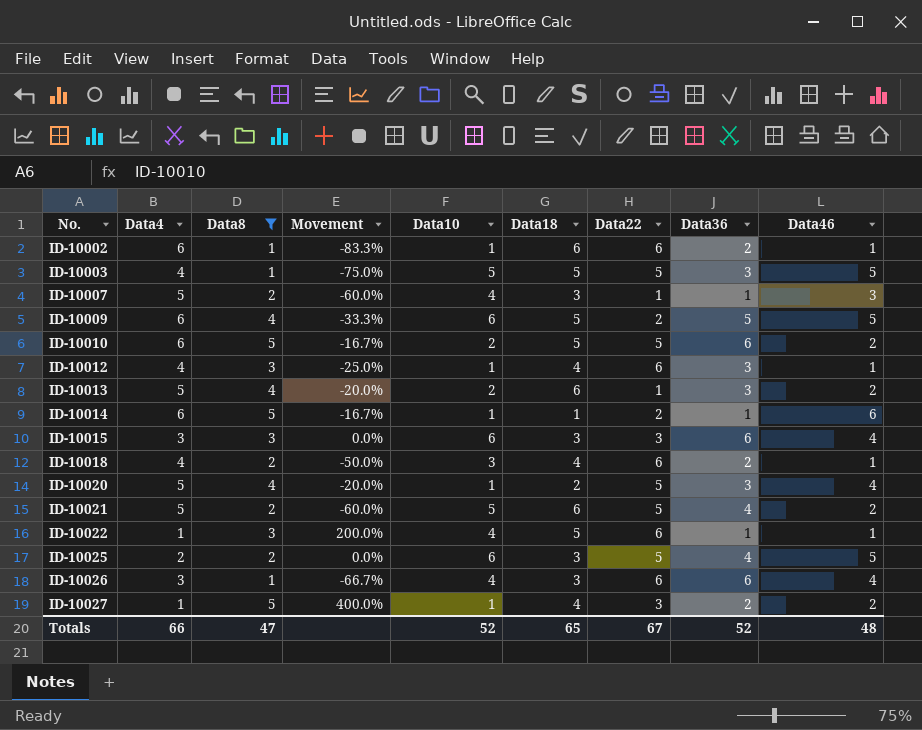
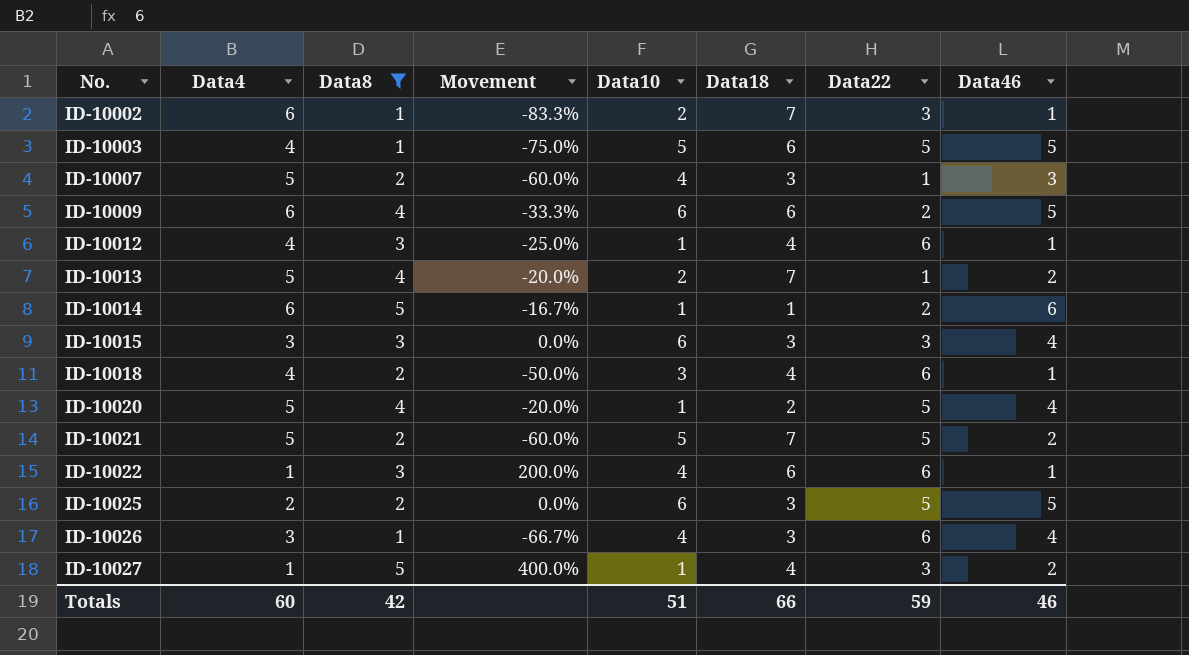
column Data36 | position: 8 -> none
row ID-10010: 6 | 5 | -16.7% | 2 | 5 | 5 | 6 | 2 -> none
ID-10002 | Data10: 1 -> 2
ID-10002 | Data18: 6 -> 7
ID-10002 | Data22: 6 -> 3
ID-10003 | Data18: 5 -> 6
ID-10009 | Data18: 5 -> 6
ID-10013 | Data18: 6 -> 7
ID-10021 | Data18: 6 -> 7
ID-10022 | Data18: 5 -> 6
Totals | Data4: 66 -> 60
Totals | Data8: 47 -> 42
Totals | Data10: 52 -> 51
Totals | Data18: 65 -> 66
Totals | Data22: 67 -> 59
Totals | Data46: 48 -> 46

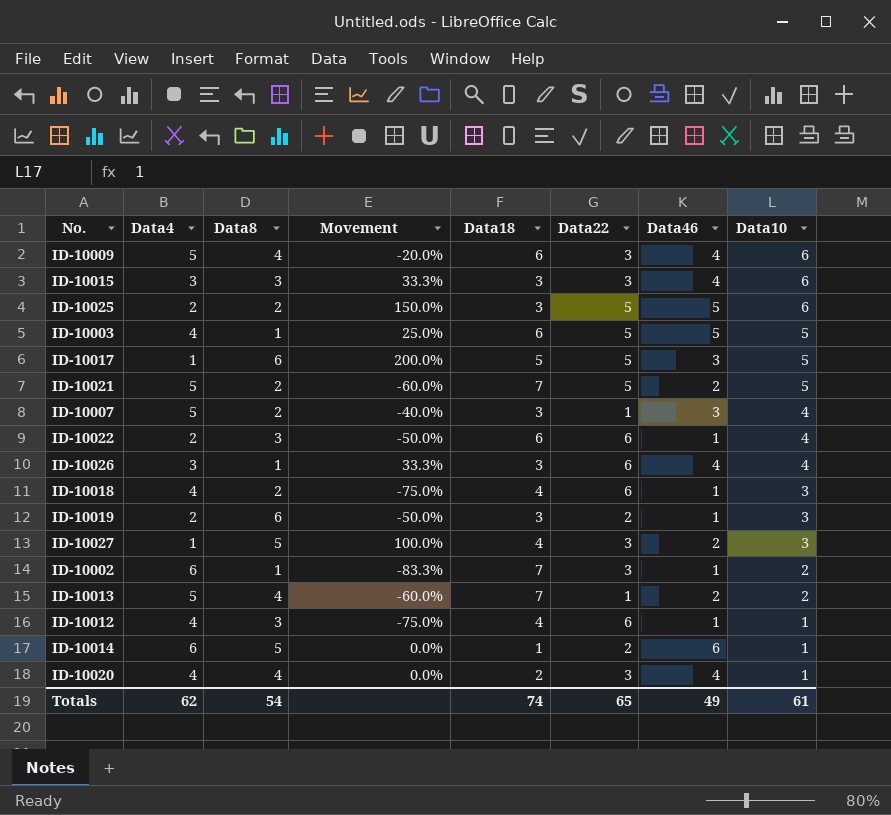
filter: Data8 != 6 -> none
row order: No. ascending -> Data10 descending
column Movement | formula: ([Data8] - [Data4]) / [Data4] -> ([Data46] - [Data4]) / [Data4]
column Data10 | position: 5 -> 8
ID-10009 | Data4: 6 -> 5
ID-10009 | Data22: 2 -> 3
ID-10009 | Data46: 5 -> 4
ID-10022 | Data4: 1 -> 2
ID-10027 | Data10: 1 -> 3
ID-10020 | Data4: 5 -> 4
ID-10020 | Data22: 5 -> 3
Totals | Data4: 60 -> 62
Totals | Data8: 42 -> 54
Totals | Data18: 66 -> 74
Totals | Data22: 59 -> 65
Totals | Data46: 46 -> 49
Totals | Data10: 51 -> 61

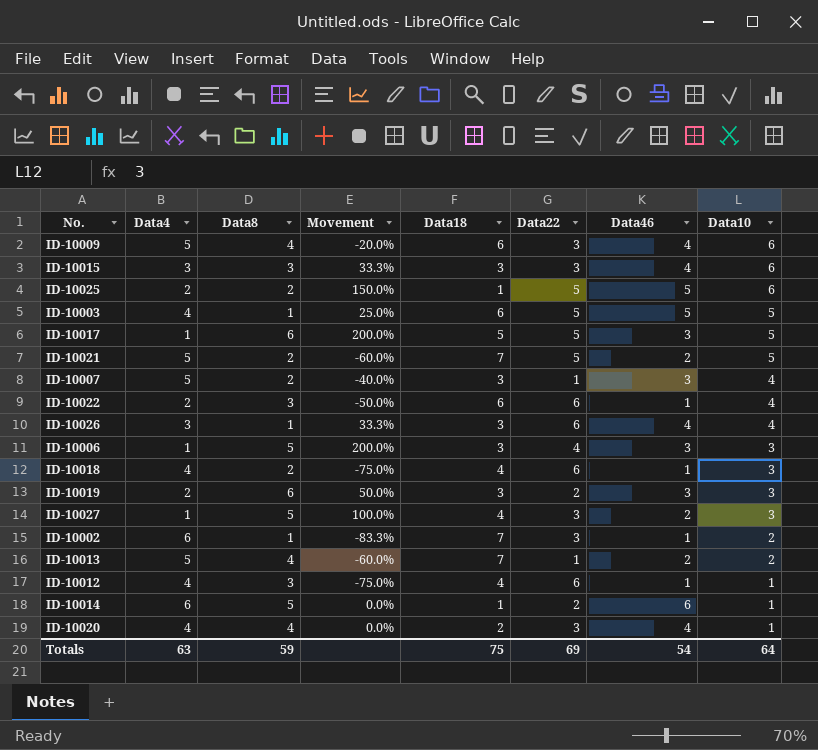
ID-10025 | Data18: 3 -> 1
row ID-10006: none -> 1 | 5 | 200.0% | 3 | 4 | 3 | 3
ID-10019 | Movement: -50.0% -> 50.0%
ID-10019 | Data46: 1 -> 3
Totals | Data4: 62 -> 63
Totals | Data8: 54 -> 59
Totals | Data18: 74 -> 75
Totals | Data22: 65 -> 69
Totals | Data46: 49 -> 54
Totals | Data10: 61 -> 64

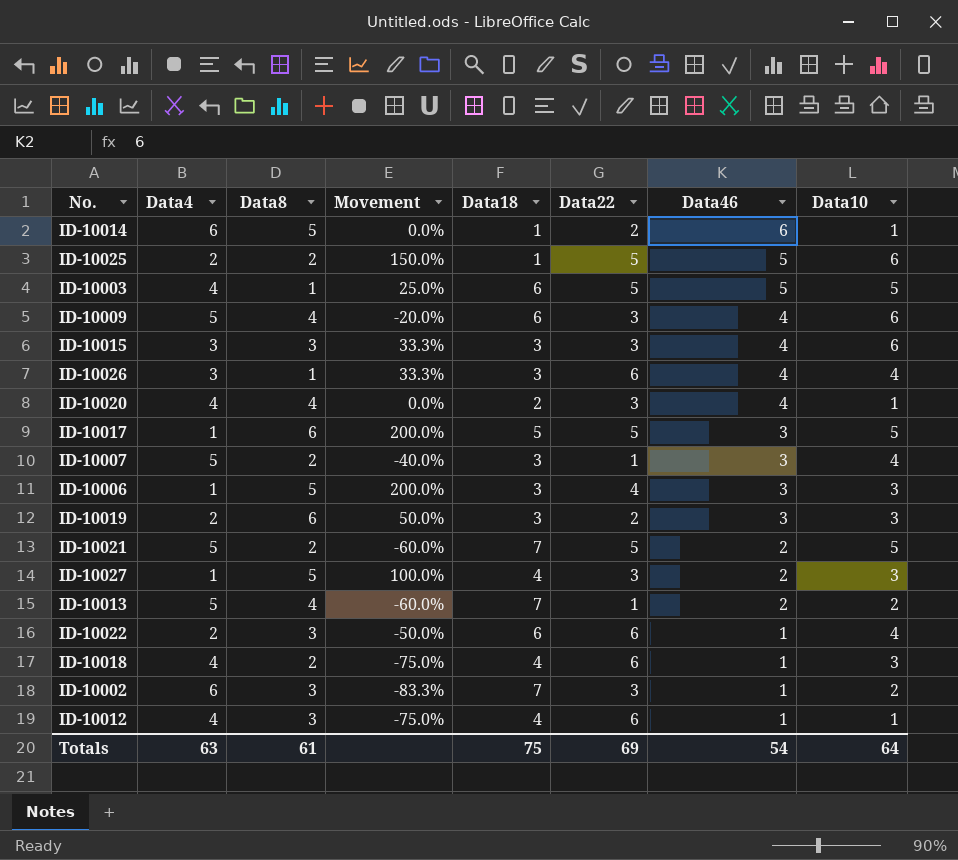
row order: Data10 descending -> Data46 descending
ID-10002 | Data8: 1 -> 3
Totals | Data8: 59 -> 61

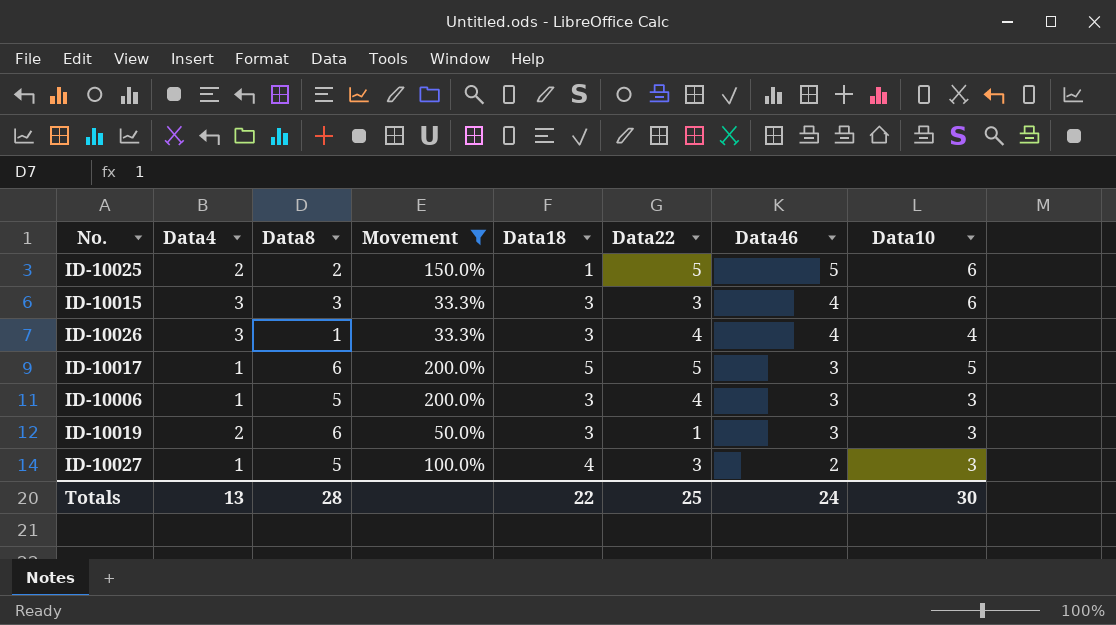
filter: none -> Movement >= 33.3%
ID-10026 | Data22: 6 -> 4
ID-10019 | Data22: 2 -> 1
Totals | Data4: 63 -> 13
Totals | Data8: 61 -> 28
Totals | Data18: 75 -> 22
Totals | Data22: 69 -> 25
Totals | Data46: 54 -> 24
Totals | Data10: 64 -> 30

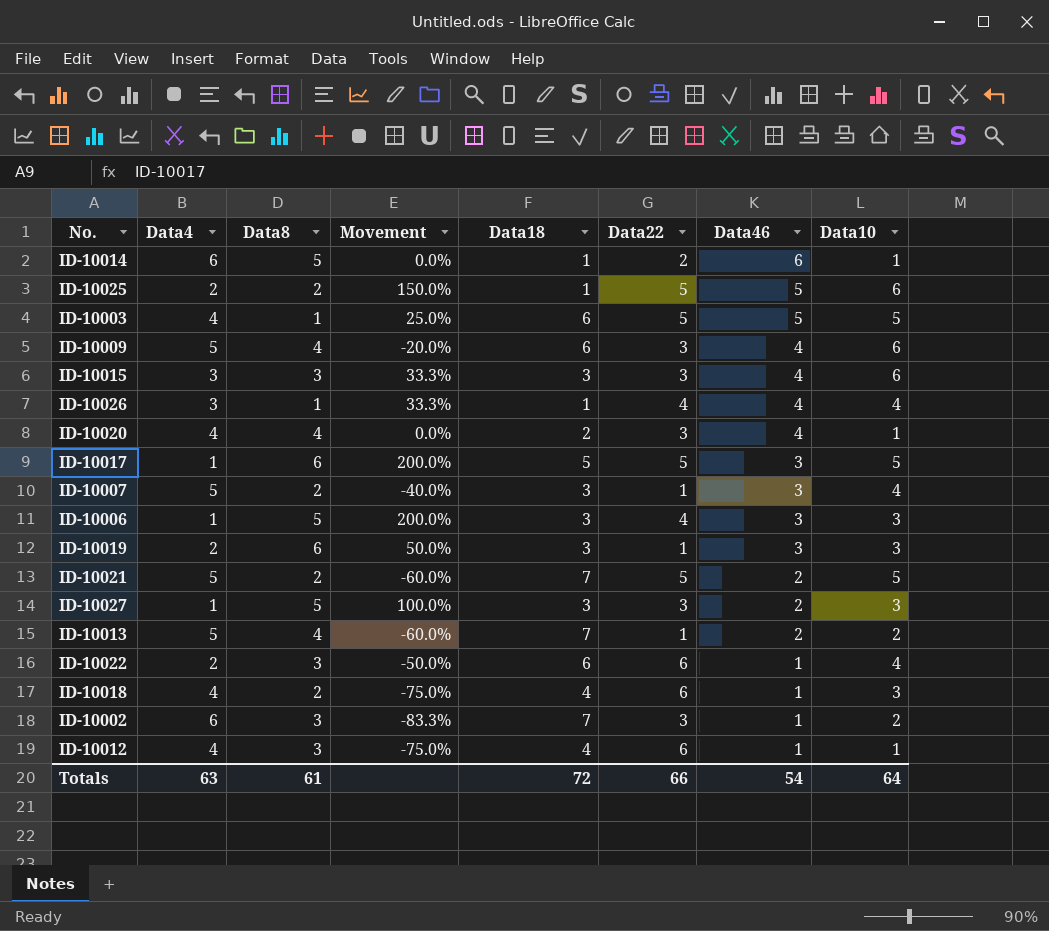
filter: Movement >= 33.3% -> none
ID-10026 | Data18: 3 -> 1
ID-10027 | Data18: 4 -> 3
Totals | Data4: 13 -> 63
Totals | Data8: 28 -> 61
Totals | Data18: 22 -> 72
Totals | Data22: 25 -> 66
Totals | Data46: 24 -> 54
Totals | Data10: 30 -> 64

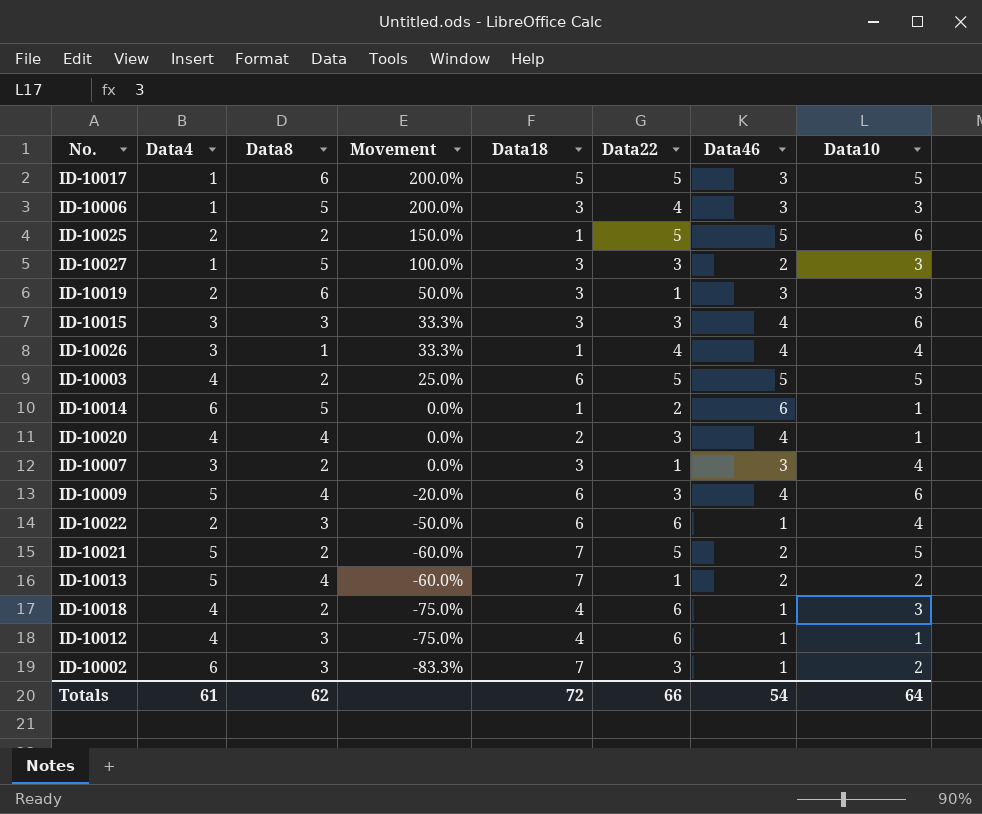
row order: Data46 descending -> Movement descending
ID-10003 | Data8: 1 -> 2
ID-10007 | Data4: 5 -> 3
ID-10007 | Movement: -40.0% -> 0.0%
Totals | Data4: 63 -> 61
Totals | Data8: 61 -> 62

